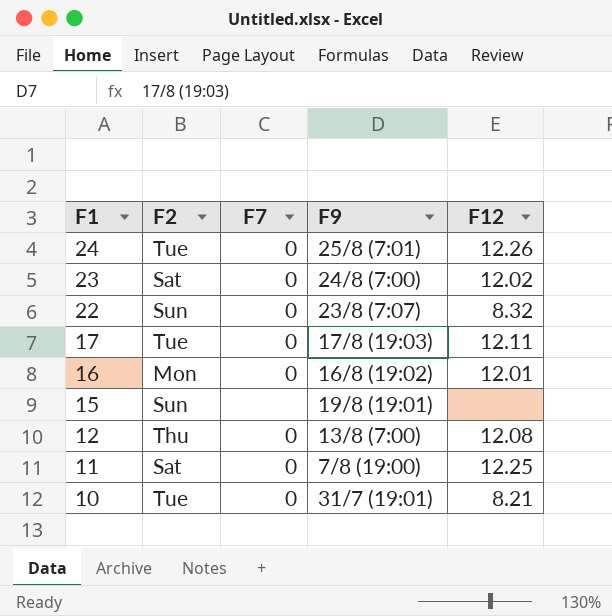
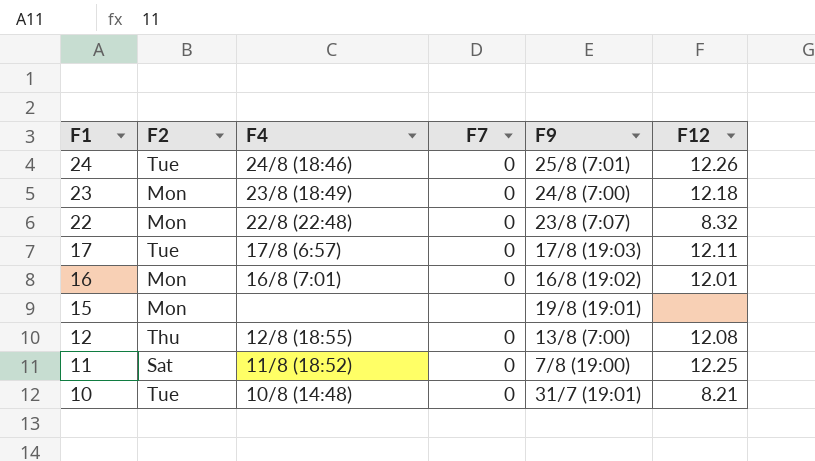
column F4 | position: none -> 3
23 | F2: Sat -> Mon
23 | F12: 12.02 -> 12.18
22 | F2: Sun -> Mon
15 | F2: Sun -> Mon

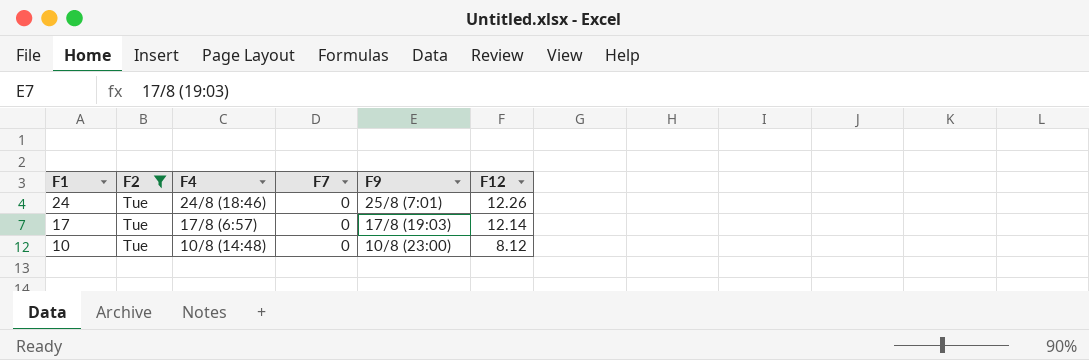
filter: none -> F2 = Tue
17 | F12: 12.11 -> 12.14
10 | F9: 31/7 (19:01) -> 10/8 (23:00)
10 | F12: 8.21 -> 8.12

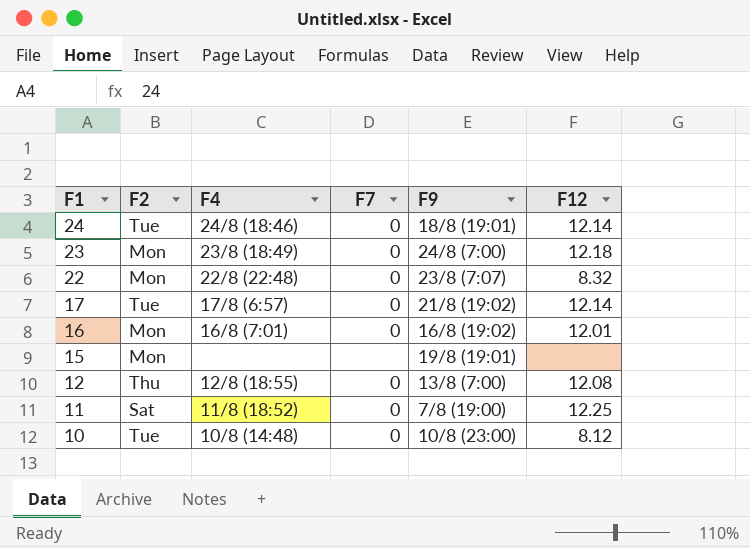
filter: F2 = Tue -> none
24 | F9: 25/8 (7:01) -> 18/8 (19:01)
24 | F12: 12.26 -> 12.14
17 | F9: 17/8 (19:03) -> 21/8 (19:02)

